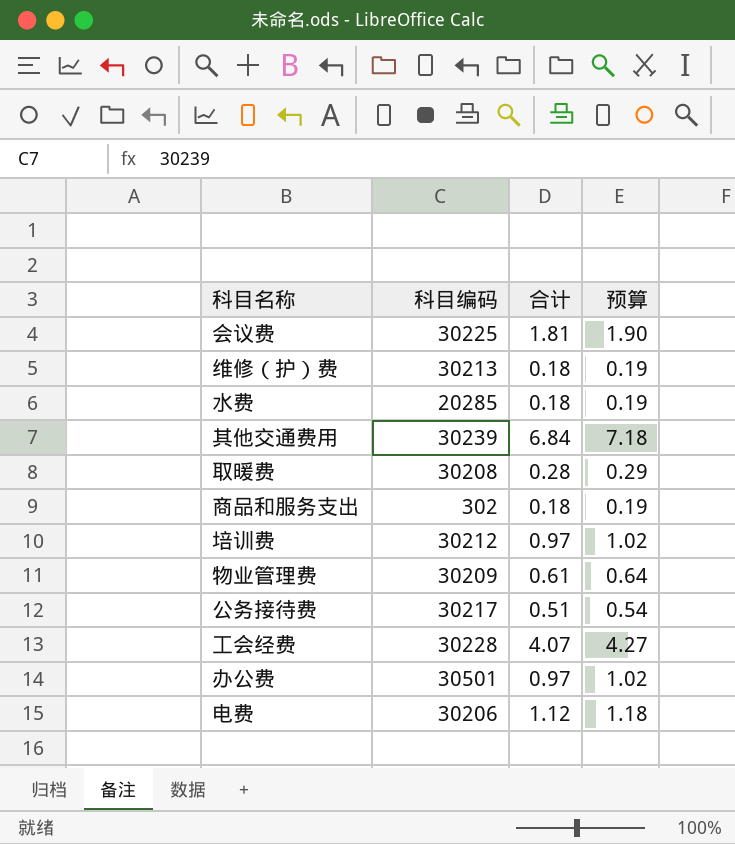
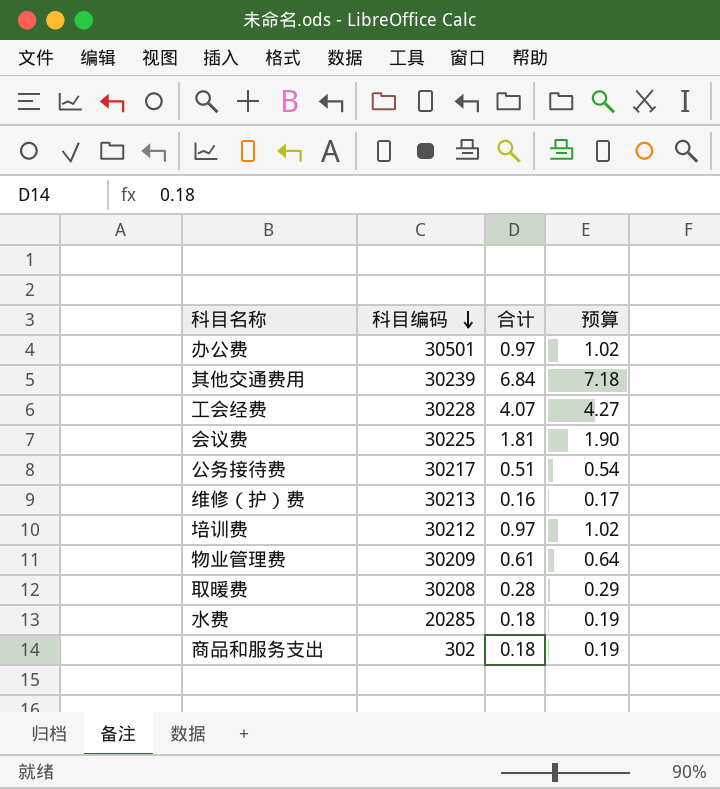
row order: none -> 科目编码 descending
row 电费: 30206 | 1.12 | 1.18 -> none
维修（护）费 | 合计: 0.18 -> 0.16
维修（护）费 | 预算: 0.19 -> 0.17

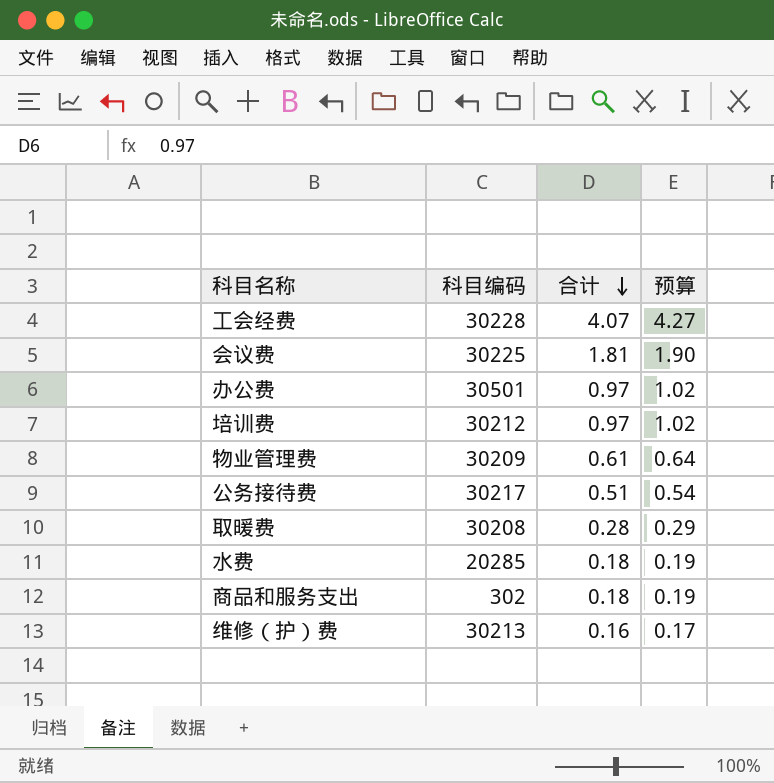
row order: 科目编码 descending -> 合计 descending
row 其他交通费用: 30239 | 6.84 | 7.18 -> none

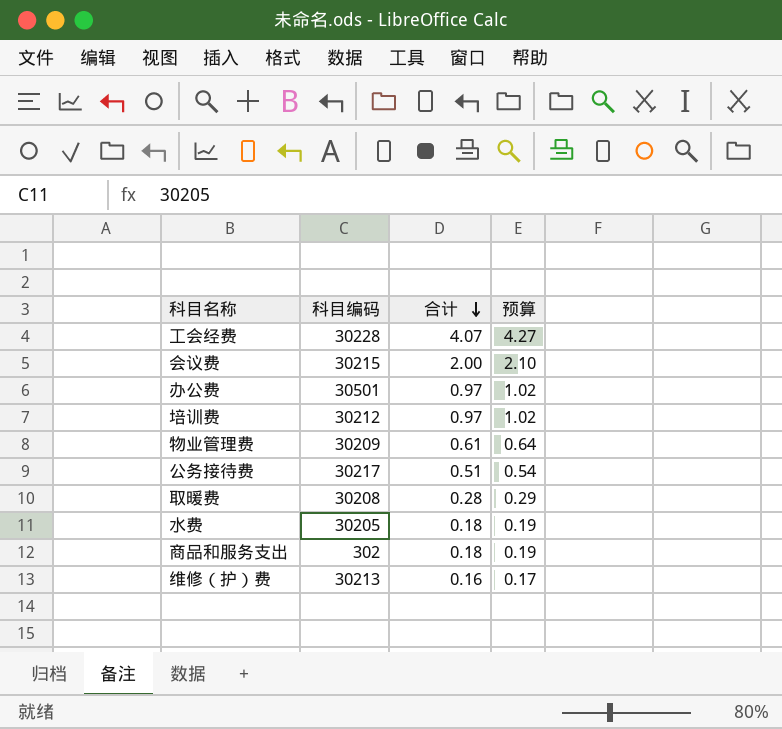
会议费 | 科目编码: 30225 -> 30215
会议费 | 合计: 1.81 -> 2.00
会议费 | 预算: 1.90 -> 2.10
水费 | 科目编码: 20285 -> 30205

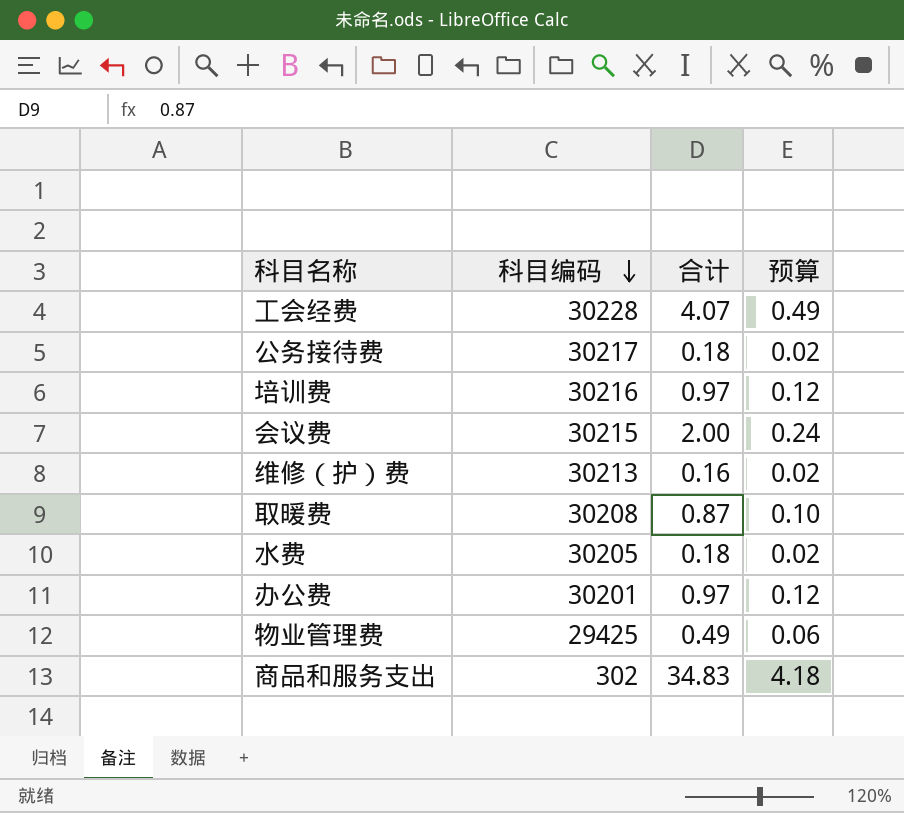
row order: 合计 descending -> 科目编码 descending
column 预算 | formula: [合计] * 1.05 -> [合计] * 0.12
公务接待费 | 合计: 0.51 -> 0.18
培训费 | 科目编码: 30212 -> 30216
取暖费 | 合计: 0.28 -> 0.87
办公费 | 科目编码: 30501 -> 30201
物业管理费 | 科目编码: 30209 -> 29425
物业管理费 | 合计: 0.61 -> 0.49
商品和服务支出 | 合计: 0.18 -> 34.83

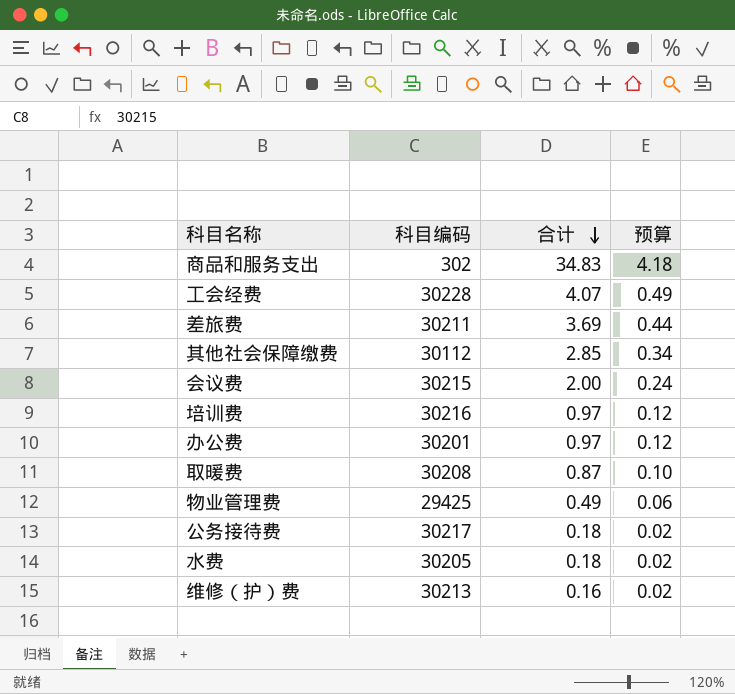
row order: 科目编码 descending -> 合计 descending
row 差旅费: none -> 30211 | 3.69 | 0.44
row 其他社会保障缴费: none -> 30112 | 2.85 | 0.34

